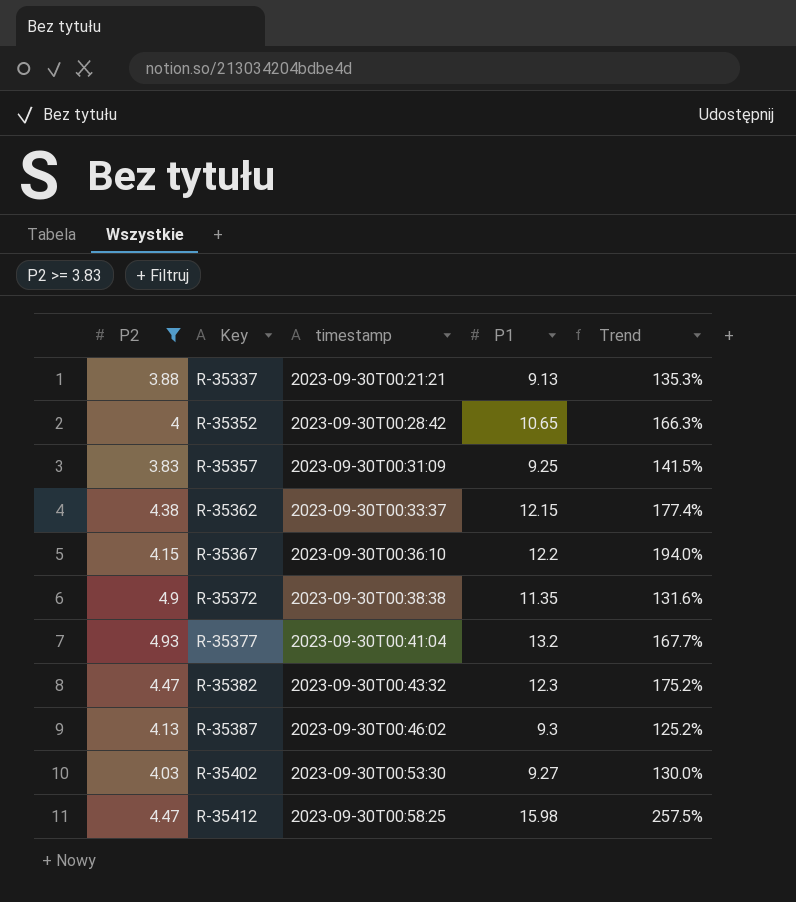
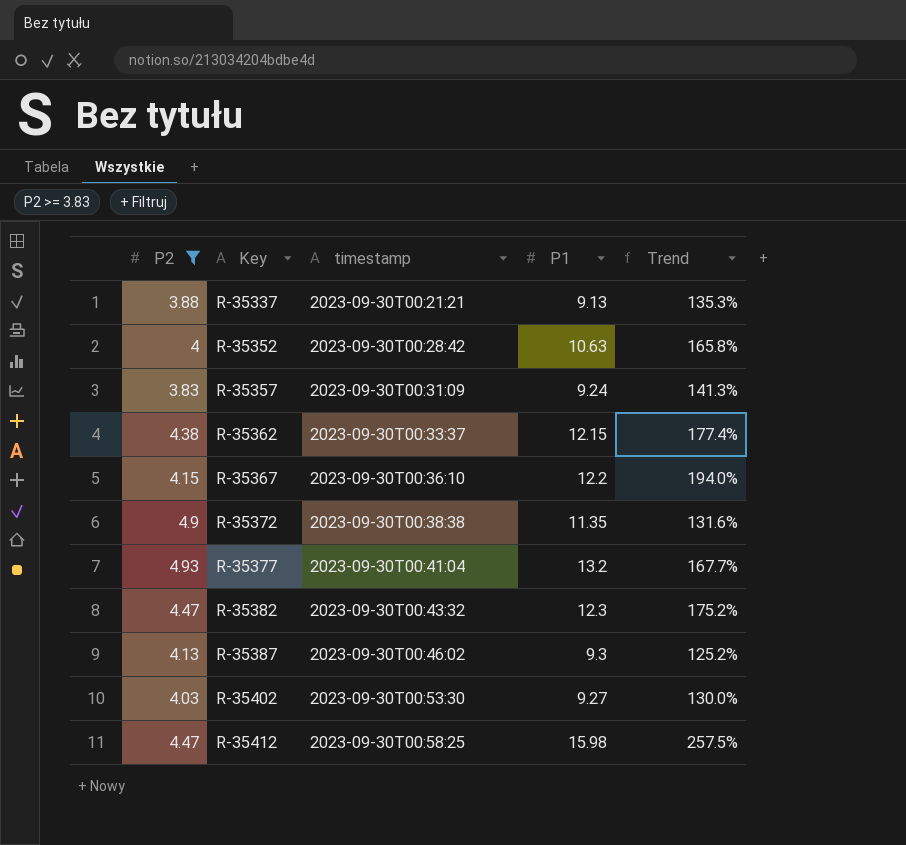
R-35352 | P1: 10.65 -> 10.63
R-35352 | Trend: 166.3% -> 165.8%
R-35357 | P1: 9.25 -> 9.24
R-35357 | Trend: 141.5% -> 141.3%

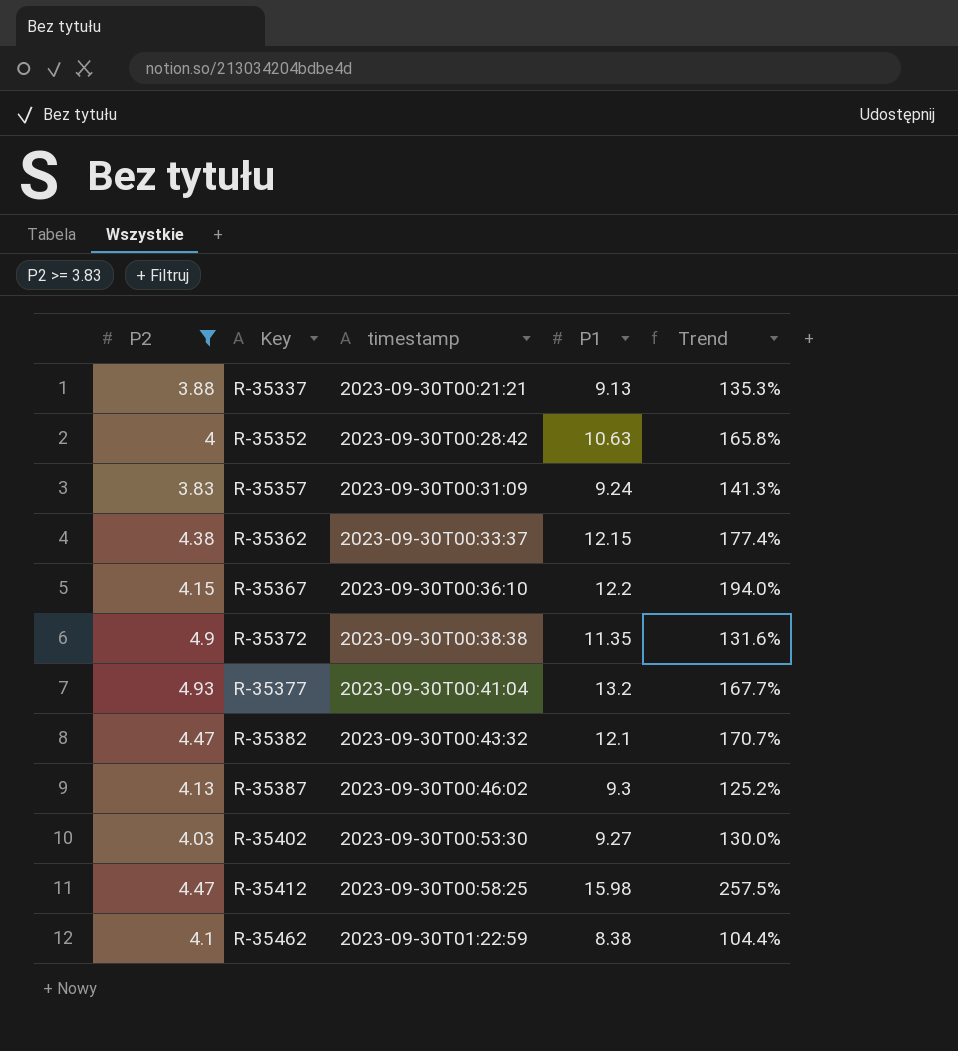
R-35382 | P1: 12.3 -> 12.1
R-35382 | Trend: 175.2% -> 170.7%
row R-35462: none -> 4.1 | 2023-09-30T01:22:59 | 8.38 | 104.4%

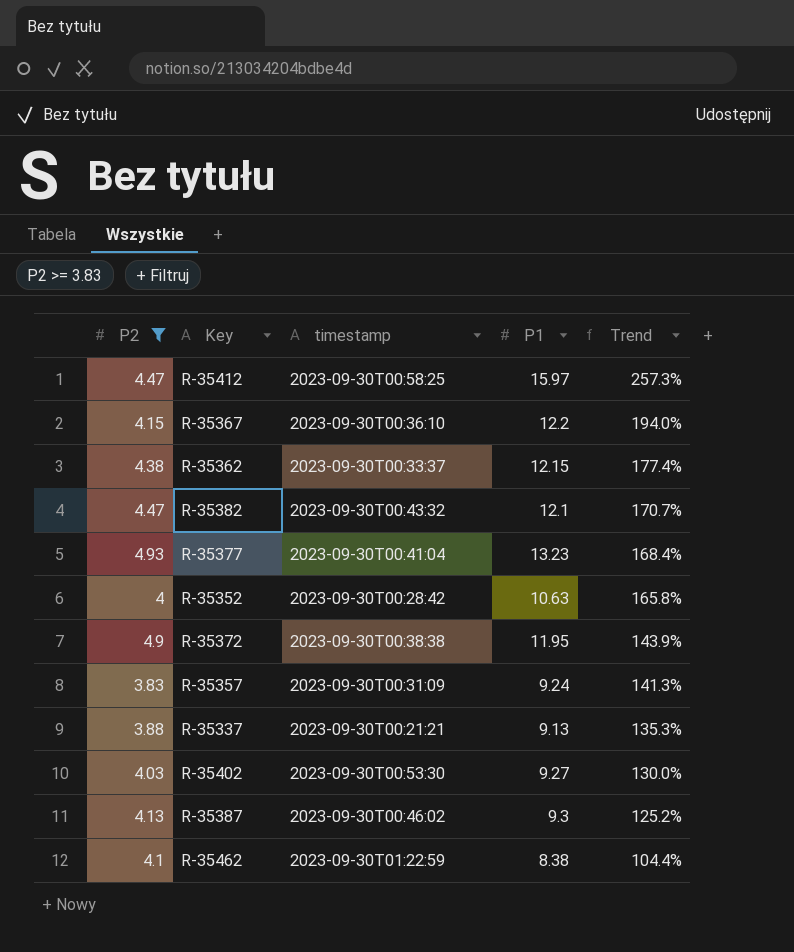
row order: Key ascending -> Trend descending
R-35412 | P1: 15.98 -> 15.97
R-35412 | Trend: 257.5% -> 257.3%
R-35377 | P1: 13.2 -> 13.23
R-35377 | Trend: 167.7% -> 168.4%
R-35372 | P1: 11.35 -> 11.95
R-35372 | Trend: 131.6% -> 143.9%

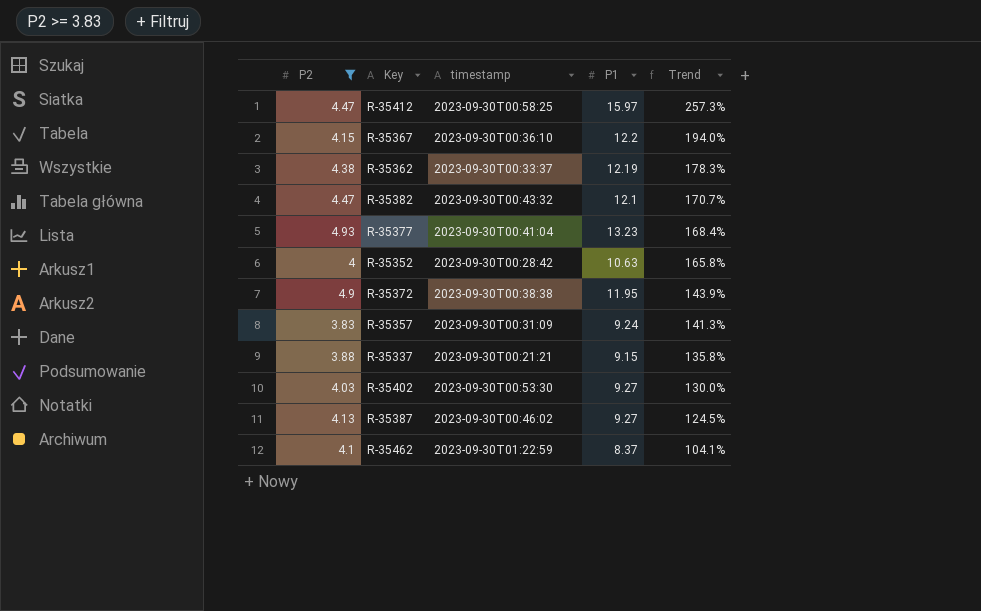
R-35362 | P1: 12.15 -> 12.19
R-35362 | Trend: 177.4% -> 178.3%
R-35337 | P1: 9.13 -> 9.15
R-35337 | Trend: 135.3% -> 135.8%
R-35387 | P1: 9.3 -> 9.27
R-35387 | Trend: 125.2% -> 124.5%
R-35462 | P1: 8.38 -> 8.37
R-35462 | Trend: 104.4% -> 104.1%

